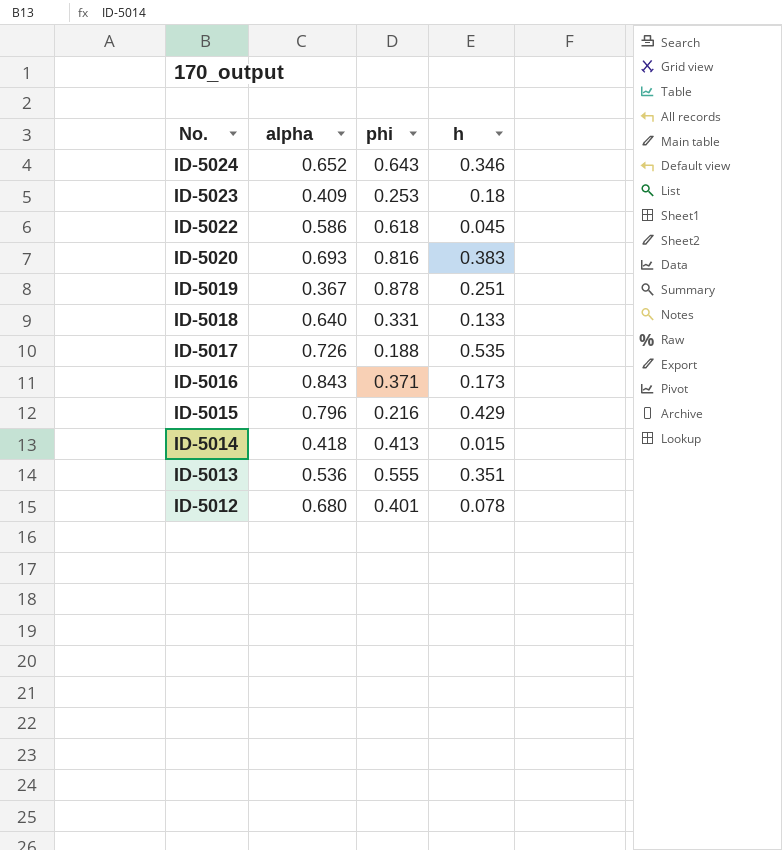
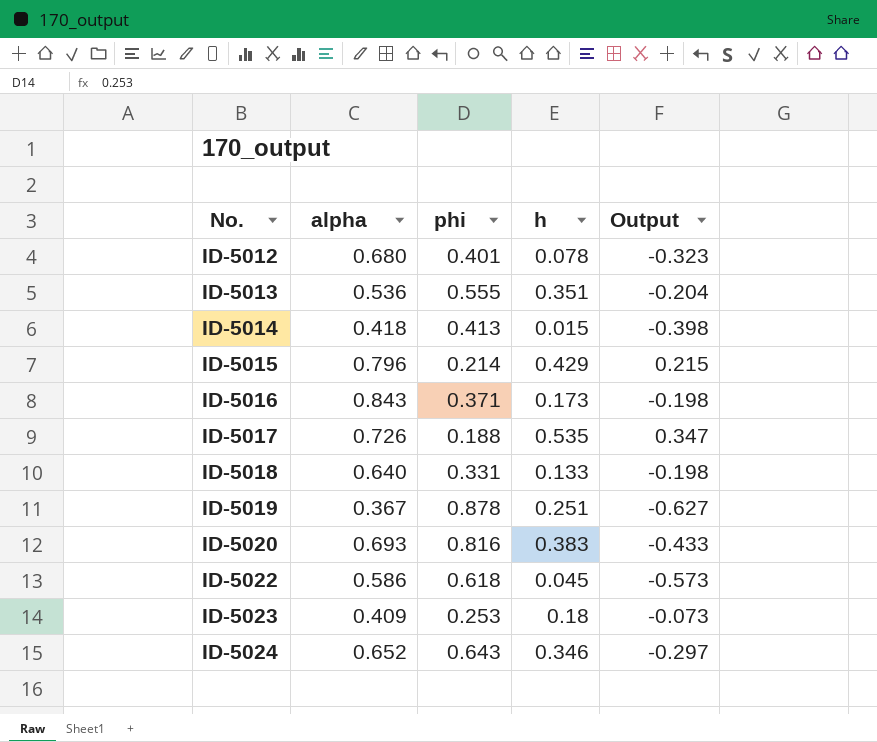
row order: No. descending -> No. ascending
column Output | formula: none -> [h] - [phi]
ID-5015 | phi: 0.216 -> 0.214

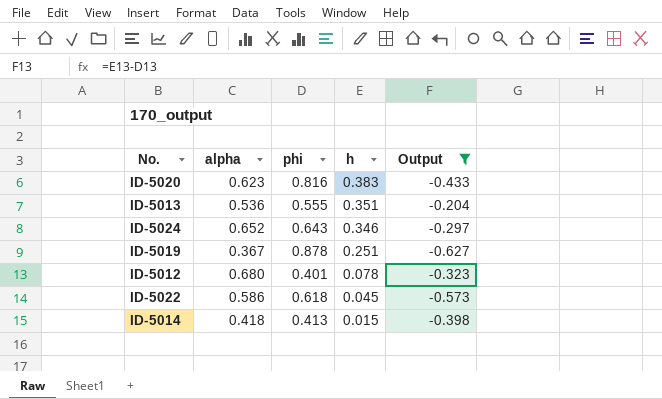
filter: none -> Output <= -0.204
row order: No. ascending -> h descending
ID-5020 | alpha: 0.693 -> 0.623

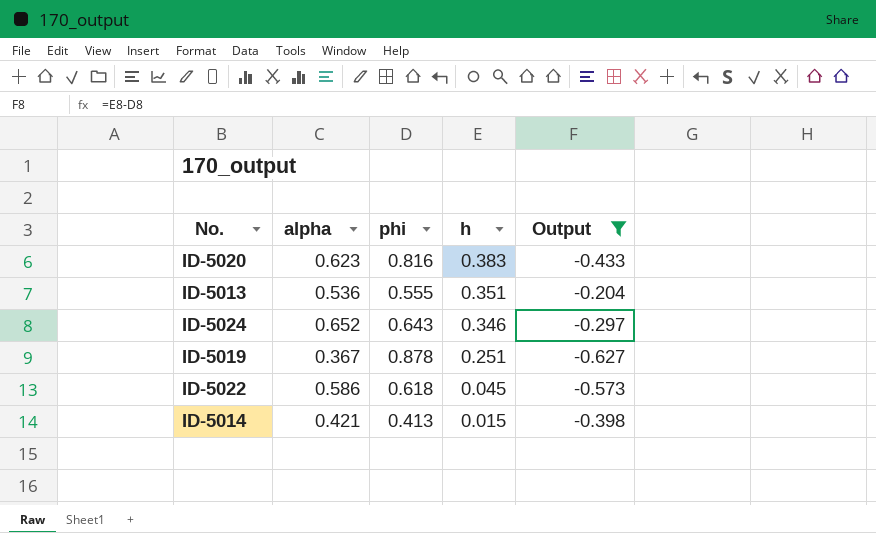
row ID-5012: 0.680 | 0.401 | 0.078 | -0.323 -> none
ID-5014 | alpha: 0.418 -> 0.421

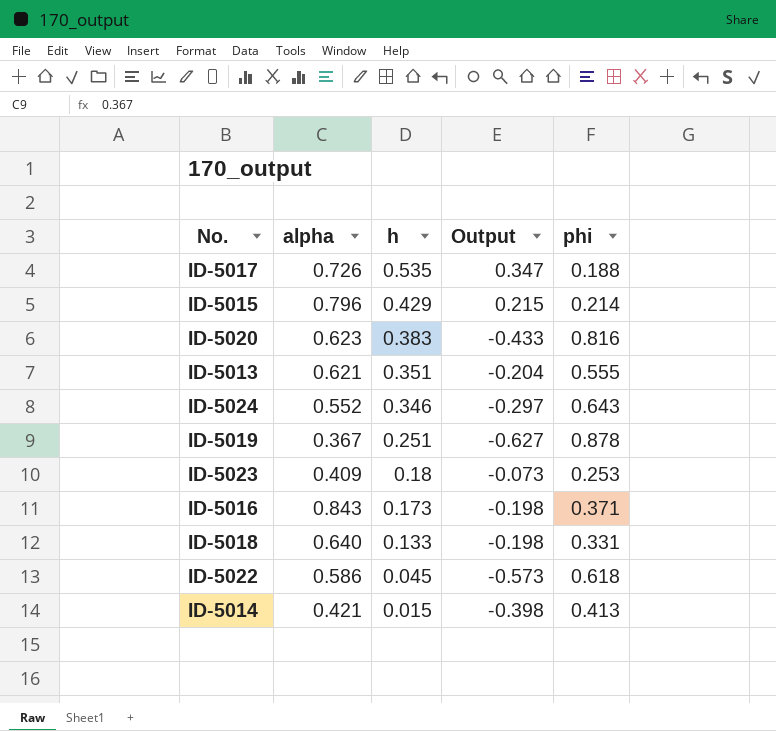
filter: Output <= -0.204 -> none
column phi | position: 3 -> 5
ID-5013 | alpha: 0.536 -> 0.621
ID-5024 | alpha: 0.652 -> 0.552

